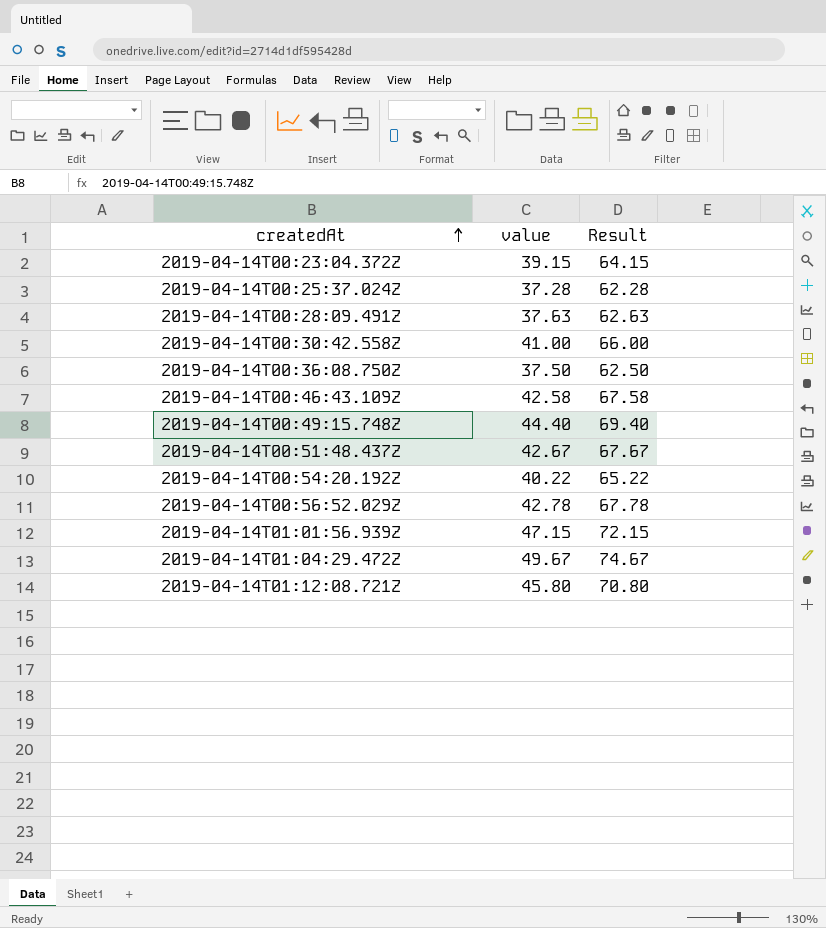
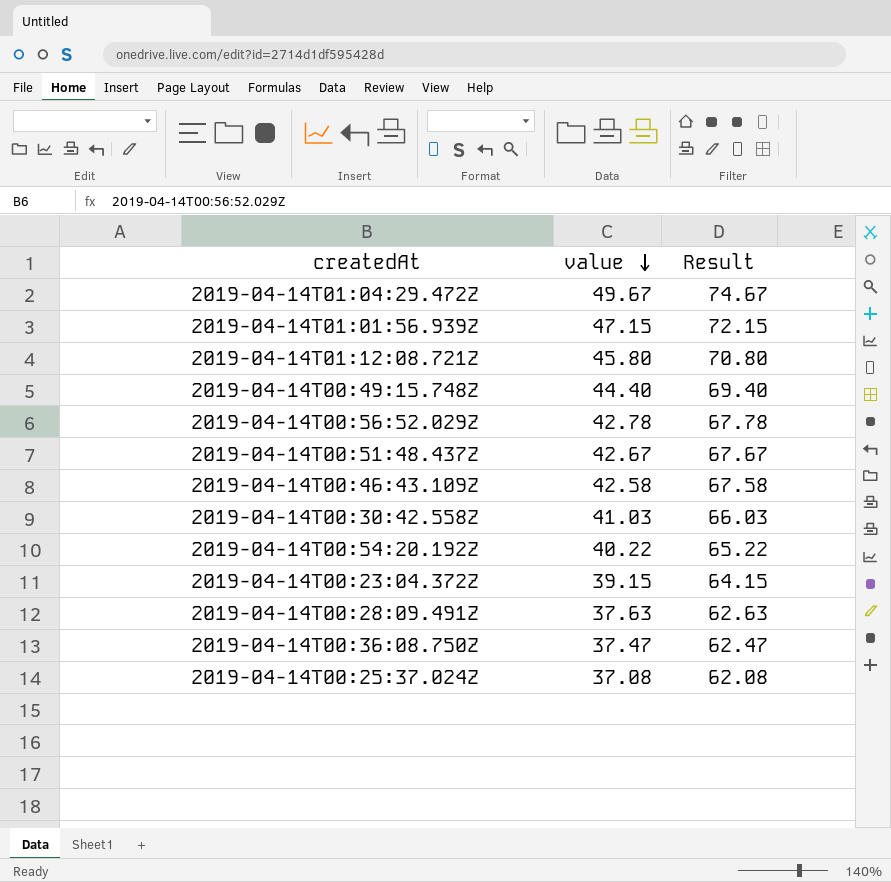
row order: createdAt ascending -> value descending
2019-04-14T00:30:42.558Z | value: 41.00 -> 41.03
2019-04-14T00:30:42.558Z | Result: 66.00 -> 66.03
2019-04-14T00:36:08.750Z | value: 37.50 -> 37.47
2019-04-14T00:36:08.750Z | Result: 62.50 -> 62.47
2019-04-14T00:25:37.024Z | value: 37.28 -> 37.08
2019-04-14T00:25:37.024Z | Result: 62.28 -> 62.08

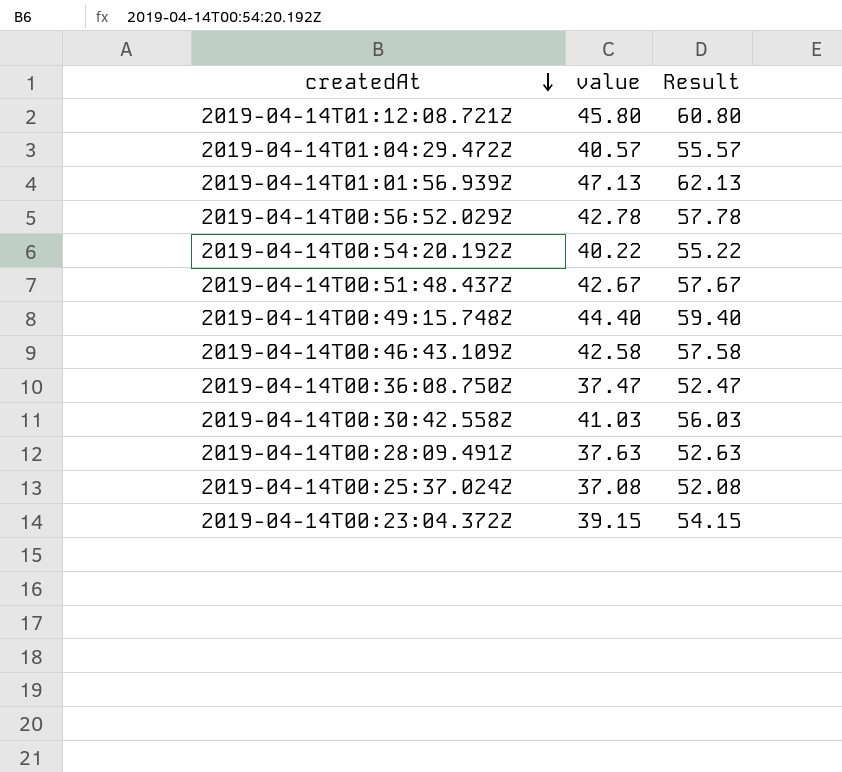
row order: value descending -> createdAt descending
column Result | formula: [value] + 25 -> [value] + 15
2019-04-14T01:04:29.472Z | value: 49.67 -> 40.57
2019-04-14T01:01:56.939Z | value: 47.15 -> 47.13

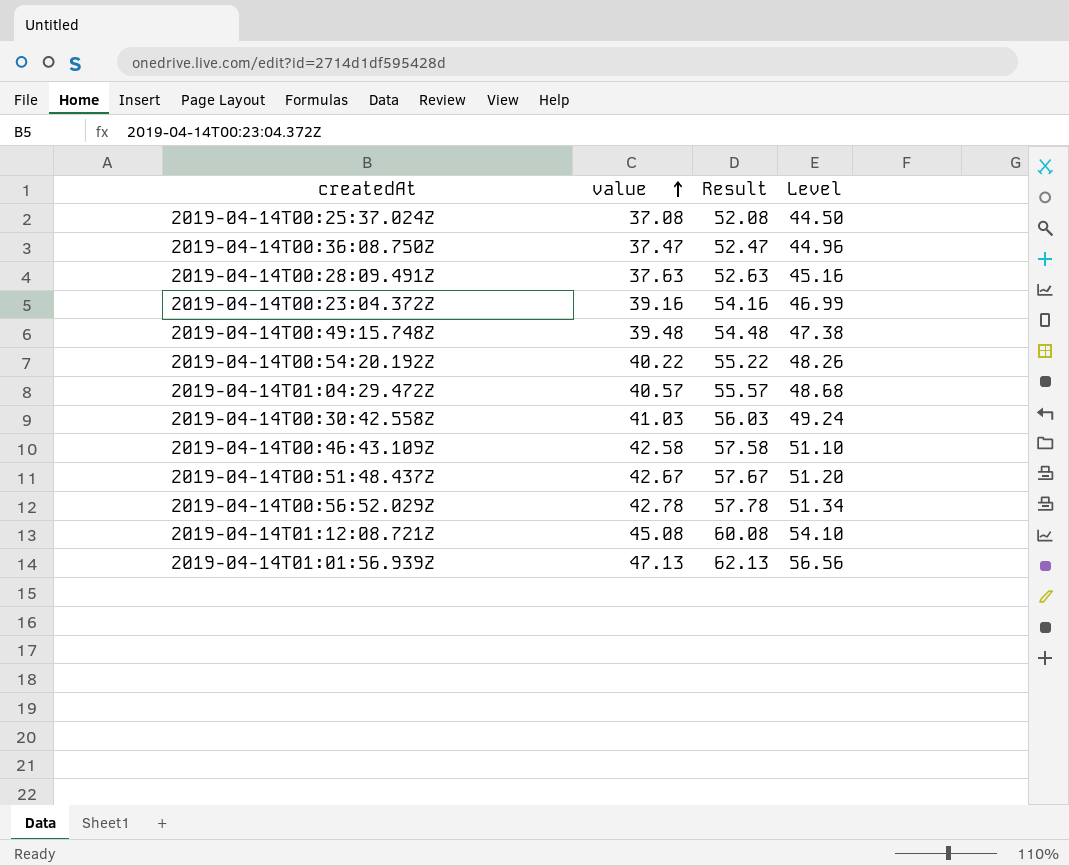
row order: createdAt descending -> value ascending
column Level | formula: none -> [value] * 1.2
2019-04-14T00:23:04.372Z | value: 39.15 -> 39.16
2019-04-14T00:23:04.372Z | Result: 54.15 -> 54.16
2019-04-14T00:49:15.748Z | value: 44.40 -> 39.48
2019-04-14T00:49:15.748Z | Result: 59.40 -> 54.48
2019-04-14T01:12:08.721Z | value: 45.80 -> 45.08
2019-04-14T01:12:08.721Z | Result: 60.80 -> 60.08

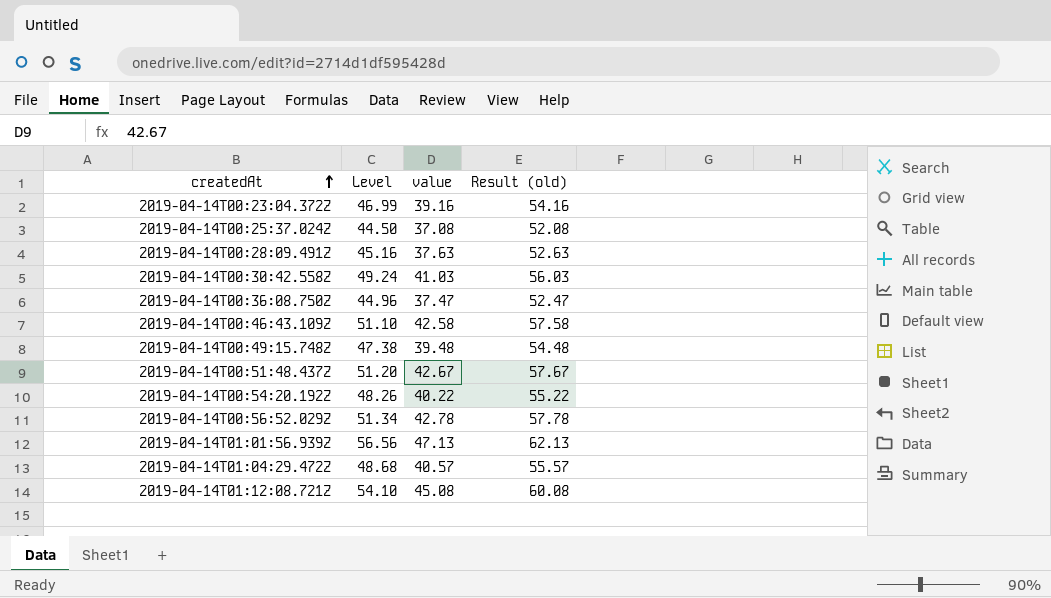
row order: value ascending -> createdAt ascending
column Level | position: 4 -> 2
column name: Result -> Result (old)

